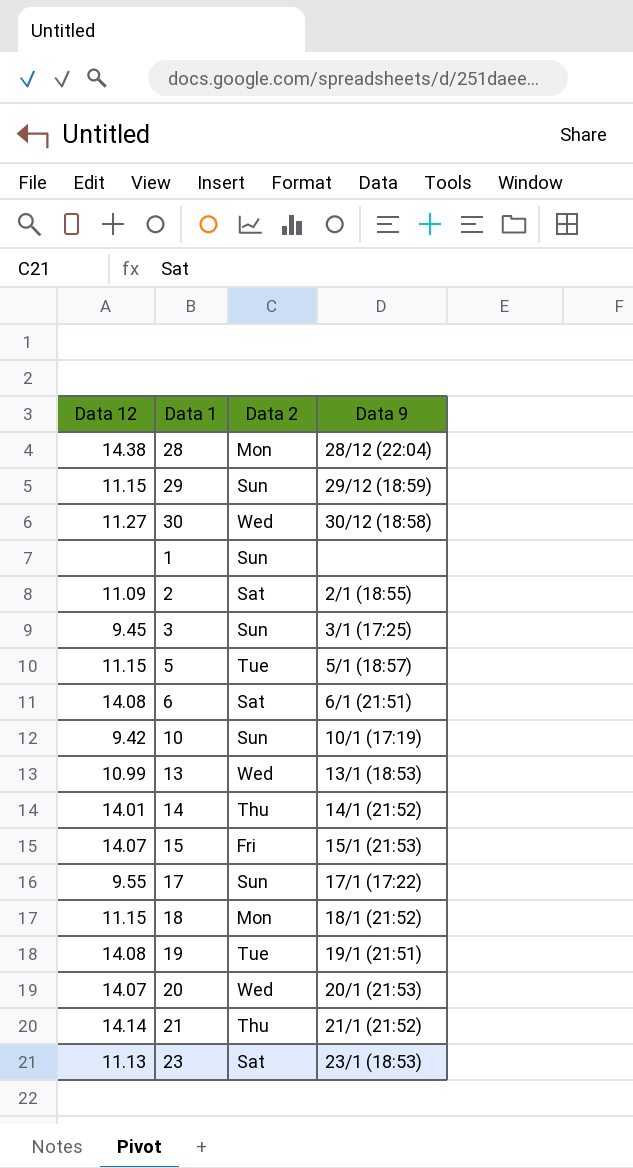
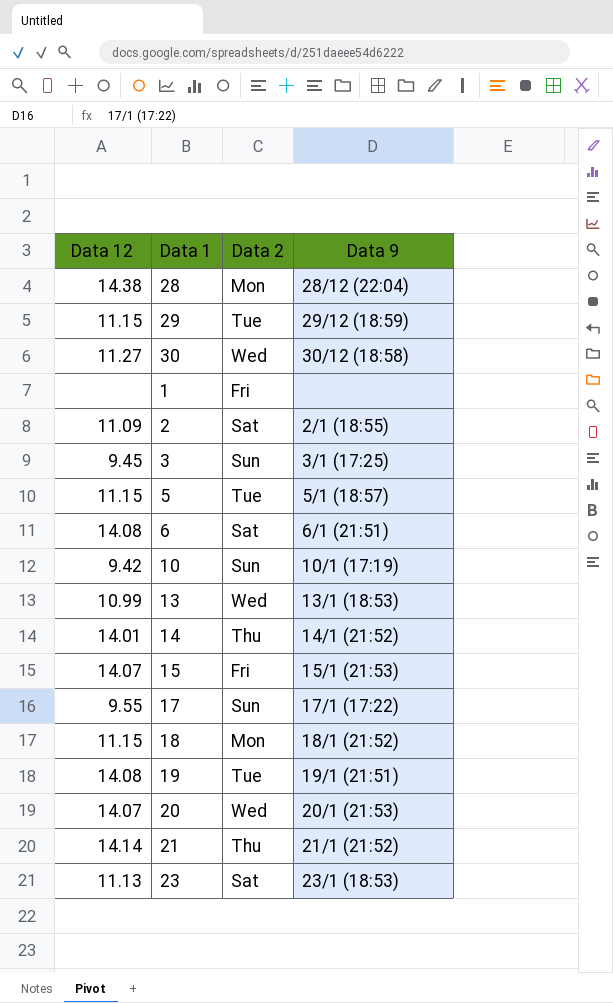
29 | Data 2: Sun -> Tue
1 | Data 2: Sun -> Fri

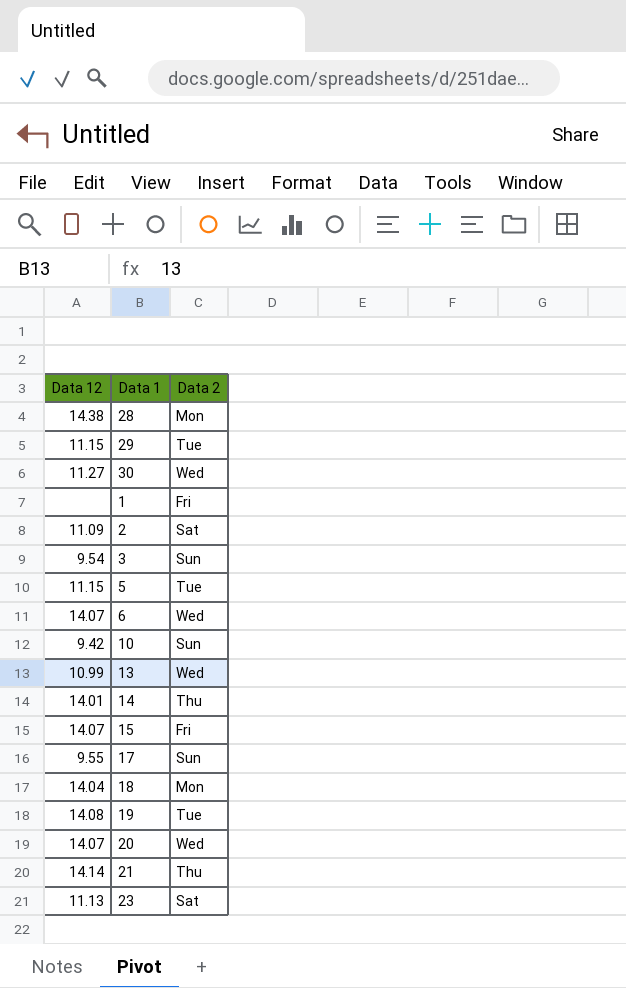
column Data 9 | position: 4 -> none
3 | Data 12: 9.45 -> 9.54
6 | Data 12: 14.08 -> 14.07
6 | Data 2: Sat -> Wed
18 | Data 12: 11.15 -> 14.04

